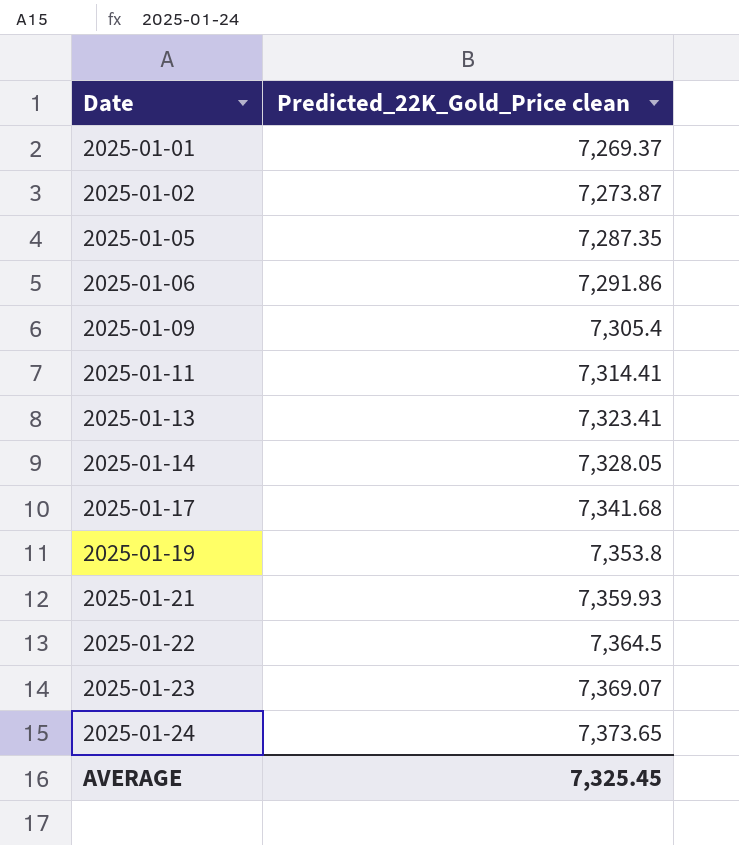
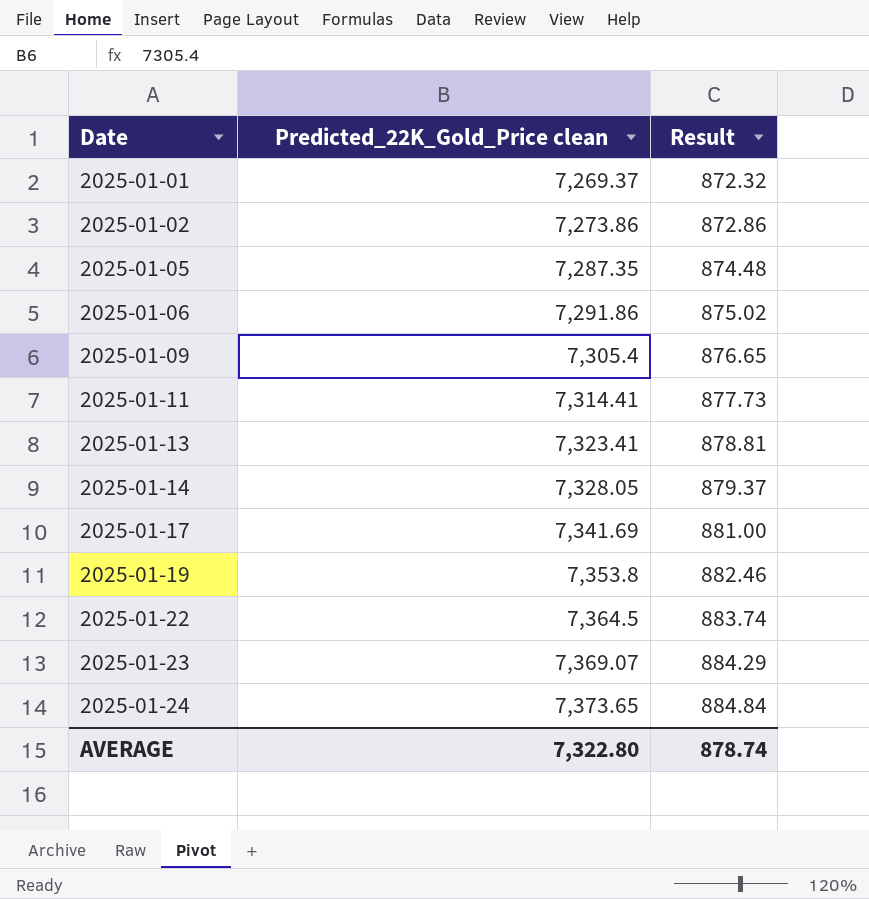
column Result | formula: none -> [Predicted_22K_Gold_Price clean] * 0.12
row 2025-01-21: 7,359.93 -> none
2025-01-02 | Predicted_22K_Gold_Price clean: 7,273.87 -> 7,273.86
2025-01-17 | Predicted_22K_Gold_Price clean: 7,341.68 -> 7,341.69
AVERAGE | Predicted_22K_Gold_Price clean: 7,325.45 -> 7,322.80

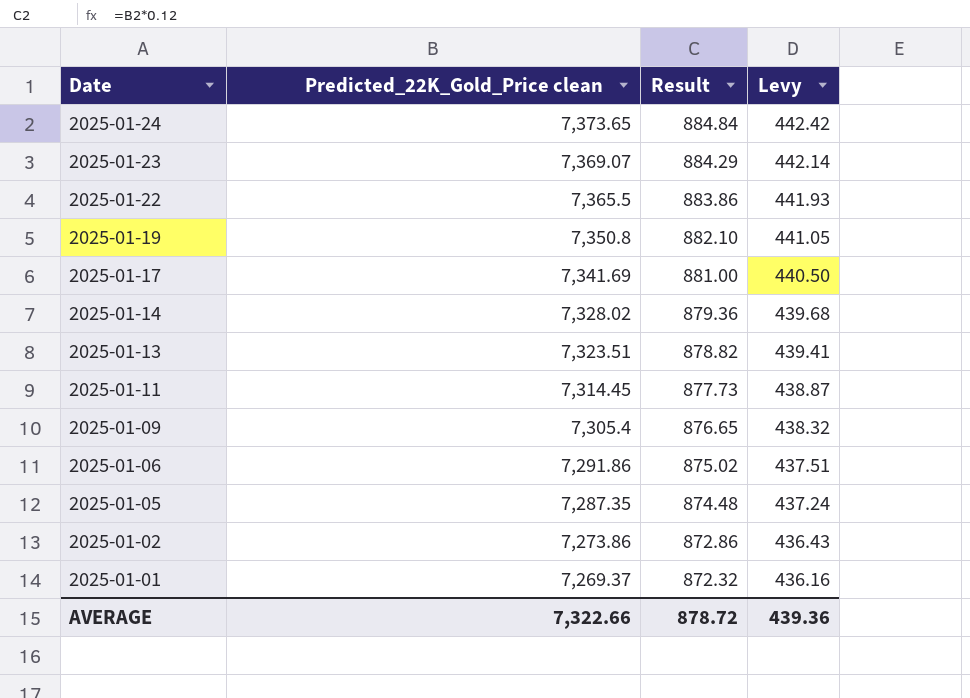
row order: Date ascending -> Date descending
column Levy | formula: none -> [Predicted_22K_Gold_Price clean] * 0.06
2025-01-22 | Predicted_22K_Gold_Price clean: 7,364.5 -> 7,365.5
2025-01-22 | Result: 883.74 -> 883.86
2025-01-19 | Predicted_22K_Gold_Price clean: 7,353.8 -> 7,350.8
2025-01-19 | Result: 882.46 -> 882.10
2025-01-14 | Predicted_22K_Gold_Price clean: 7,328.05 -> 7,328.02
2025-01-14 | Result: 879.37 -> 879.36
2025-01-13 | Predicted_22K_Gold_Price clean: 7,323.41 -> 7,323.51
2025-01-13 | Result: 878.81 -> 878.82
2025-01-11 | Predicted_22K_Gold_Price clean: 7,314.41 -> 7,314.45
AVERAGE | Predicted_22K_Gold_Price clean: 7,322.80 -> 7,322.66
AVERAGE | Result: 878.74 -> 878.72

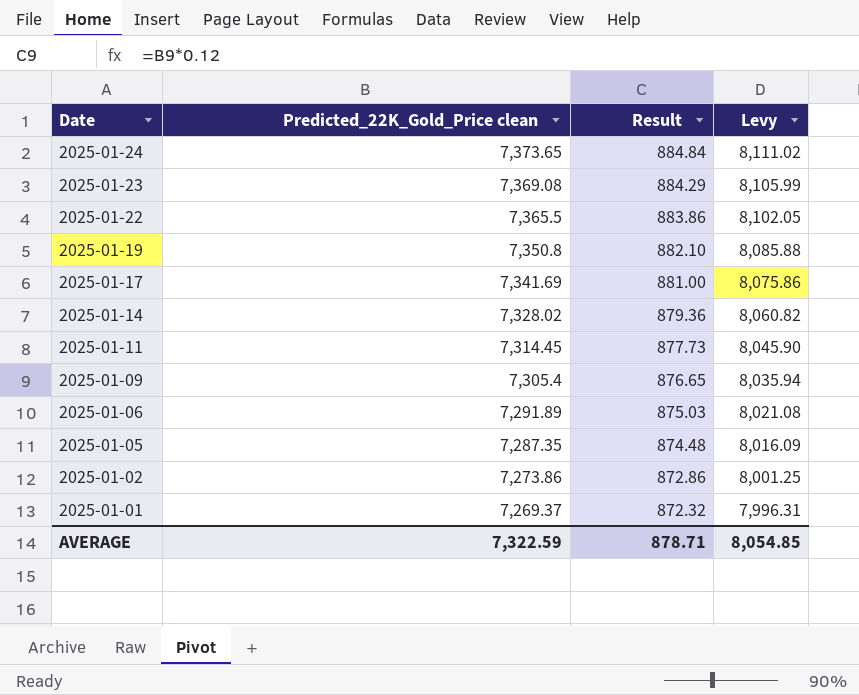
column Levy | formula: [Predicted_22K_Gold_Price clean] * 0.06 -> [Predicted_22K_Gold_Price clean] * 1.1
row 2025-01-13: 7,323.51 | 878.82 | 439.41 -> none
2025-01-23 | Predicted_22K_Gold_Price clean: 7,369.07 -> 7,369.08
2025-01-06 | Predicted_22K_Gold_Price clean: 7,291.86 -> 7,291.89
2025-01-06 | Result: 875.02 -> 875.03
AVERAGE | Predicted_22K_Gold_Price clean: 7,322.66 -> 7,322.59
AVERAGE | Result: 878.72 -> 878.71
AVERAGE | Levy: 439.36 -> 8,054.85

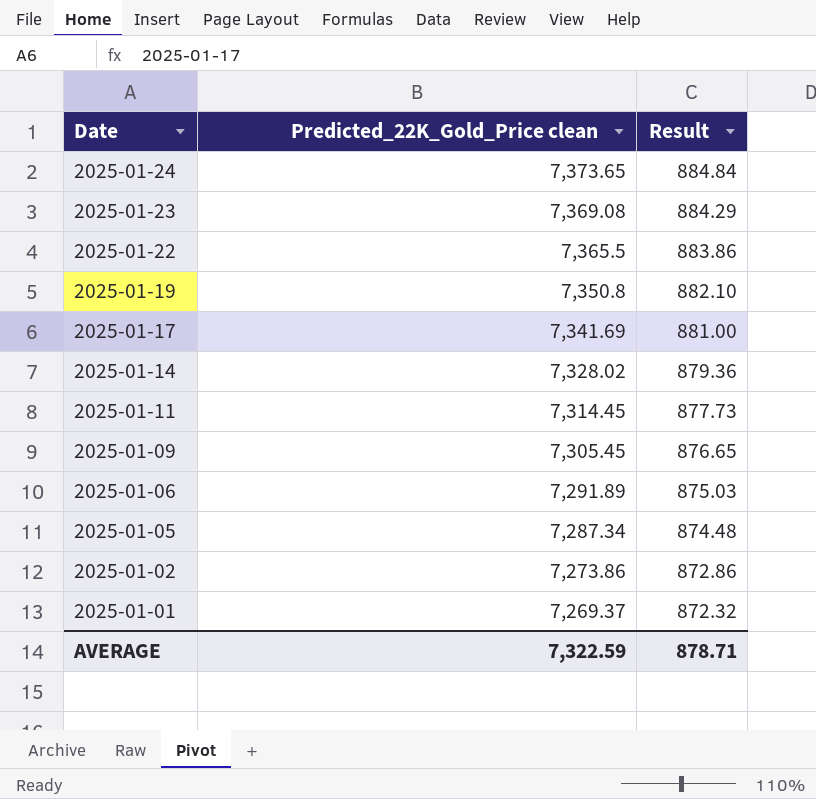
column Levy | formula: [Predicted_22K_Gold_Price clean] * 1.1 -> none
2025-01-09 | Predicted_22K_Gold_Price clean: 7,305.4 -> 7,305.45
2025-01-05 | Predicted_22K_Gold_Price clean: 7,287.35 -> 7,287.34

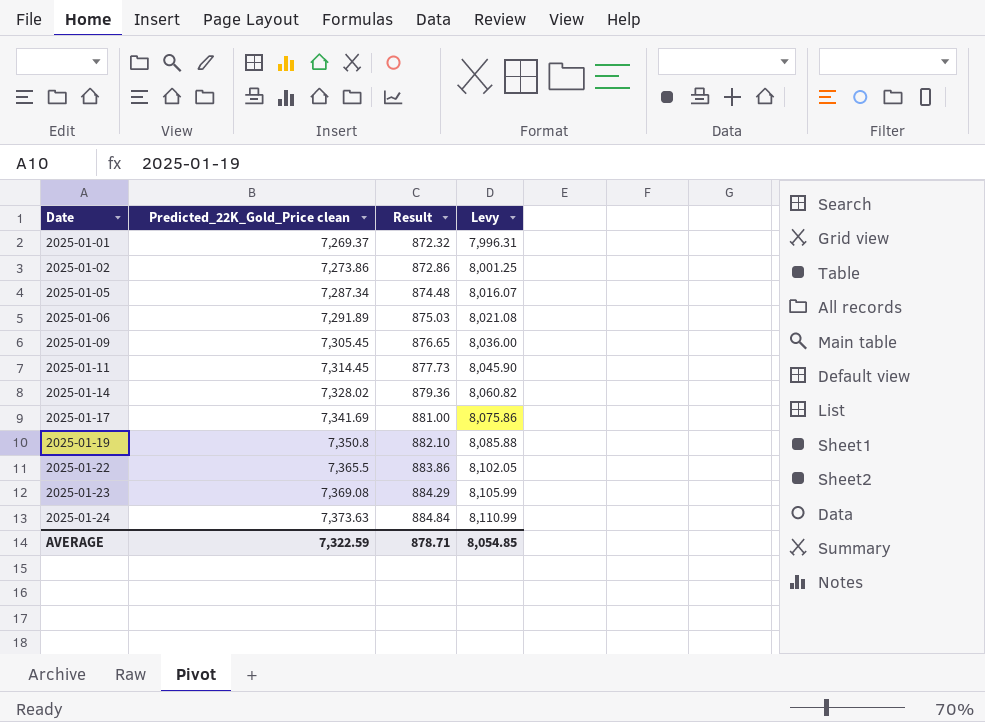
row order: Date descending -> Date ascending
column Levy | formula: none -> [Predicted_22K_Gold_Price clean] * 1.1
2025-01-24 | Predicted_22K_Gold_Price clean: 7,373.65 -> 7,373.63

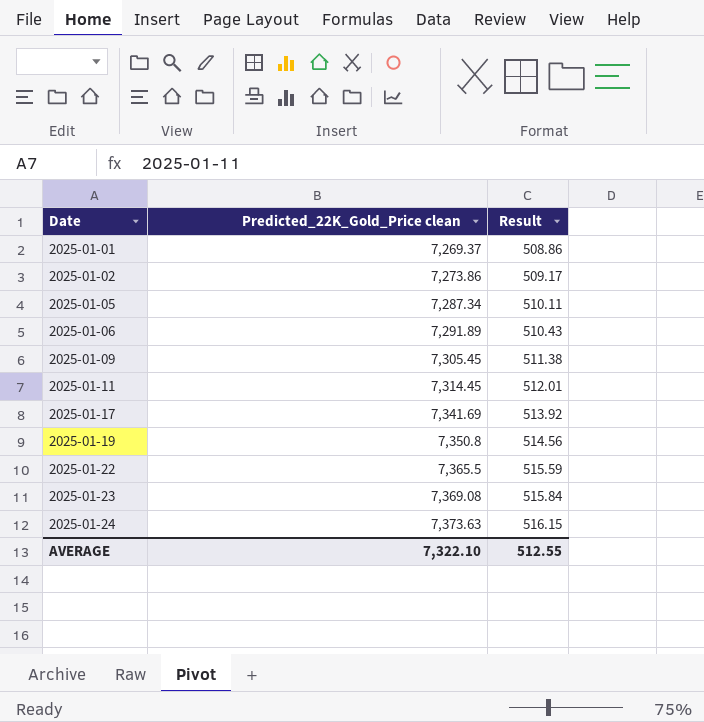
column Levy | formula: [Predicted_22K_Gold_Price clean] * 1.1 -> none
column Result | formula: [Predicted_22K_Gold_Price clean] * 0.12 -> [Predicted_22K_Gold_Price clean] * 0.07
row 2025-01-14: 7,328.02 | 879.36 | 8,060.82 -> none
AVERAGE | Predicted_22K_Gold_Price clean: 7,322.59 -> 7,322.10
AVERAGE | Result: 878.71 -> 512.55

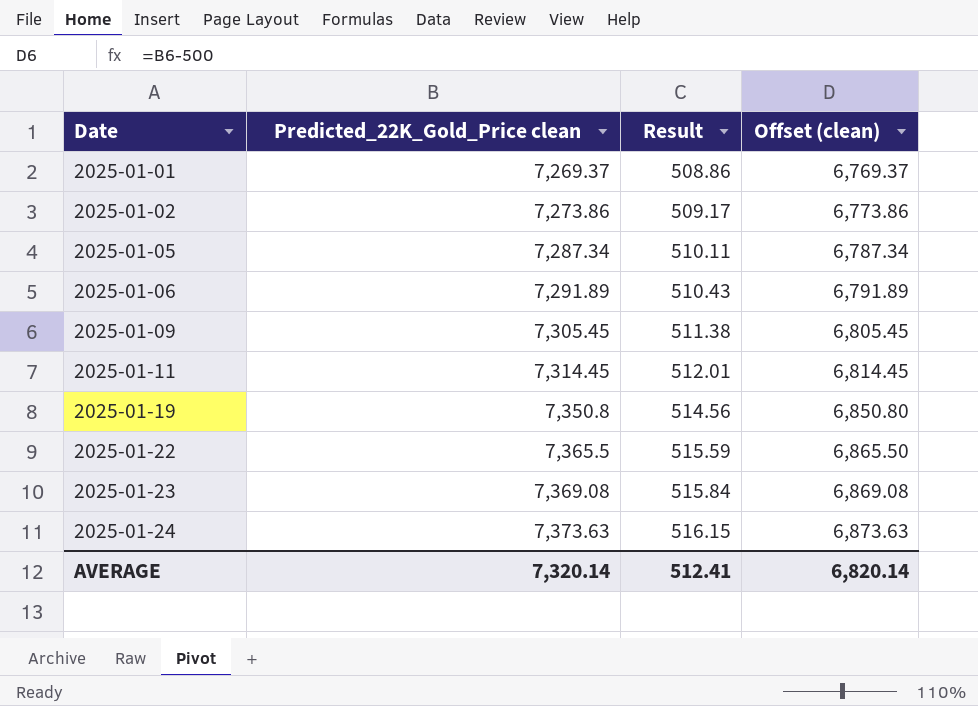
column Offset (clean) | formula: none -> [Predicted_22K_Gold_Price clean] - 500
row 2025-01-17: 7,341.69 | 513.92 -> none
AVERAGE | Predicted_22K_Gold_Price clean: 7,322.10 -> 7,320.14
AVERAGE | Result: 512.55 -> 512.41

